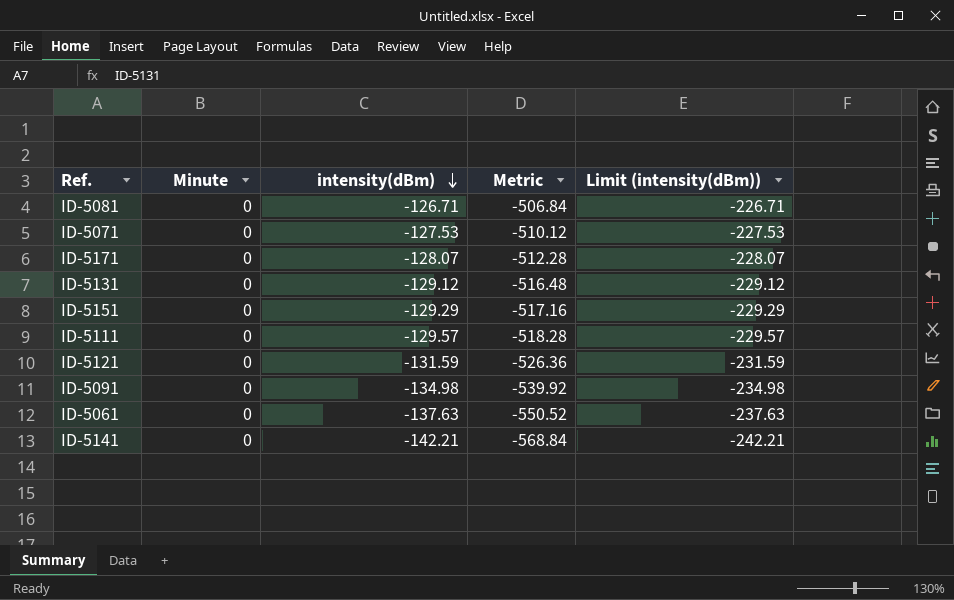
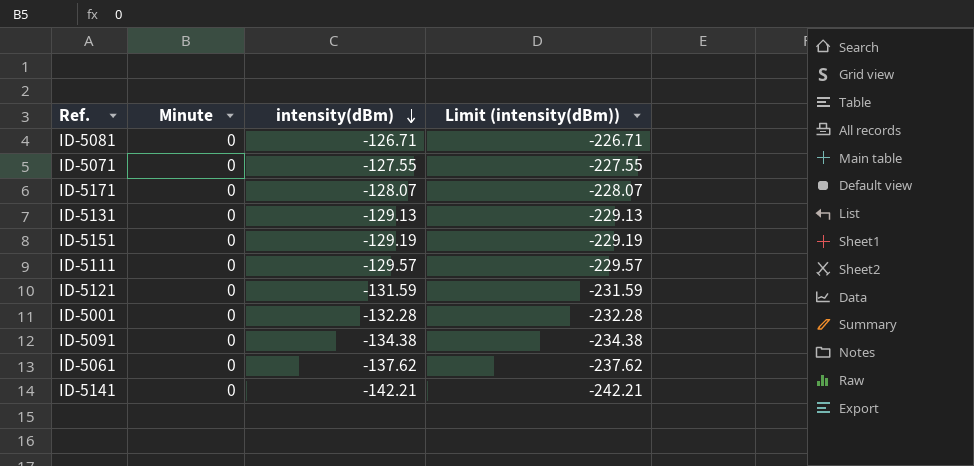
column Metric | formula: [intensity(dBm)] * 4 -> none
ID-5071 | intensity(dBm): -127.53 -> -127.55
ID-5071 | Limit (intensity(dBm)): -227.53 -> -227.55
ID-5131 | intensity(dBm): -129.12 -> -129.13
ID-5131 | Limit (intensity(dBm)): -229.12 -> -229.13
ID-5151 | intensity(dBm): -129.29 -> -129.19
ID-5151 | Limit (intensity(dBm)): -229.29 -> -229.19
row ID-5001: none -> 0 | -132.28 | -232.28
ID-5091 | intensity(dBm): -134.98 -> -134.38
ID-5091 | Limit (intensity(dBm)): -234.98 -> -234.38
ID-5061 | intensity(dBm): -137.63 -> -137.62
ID-5061 | Limit (intensity(dBm)): -237.63 -> -237.62

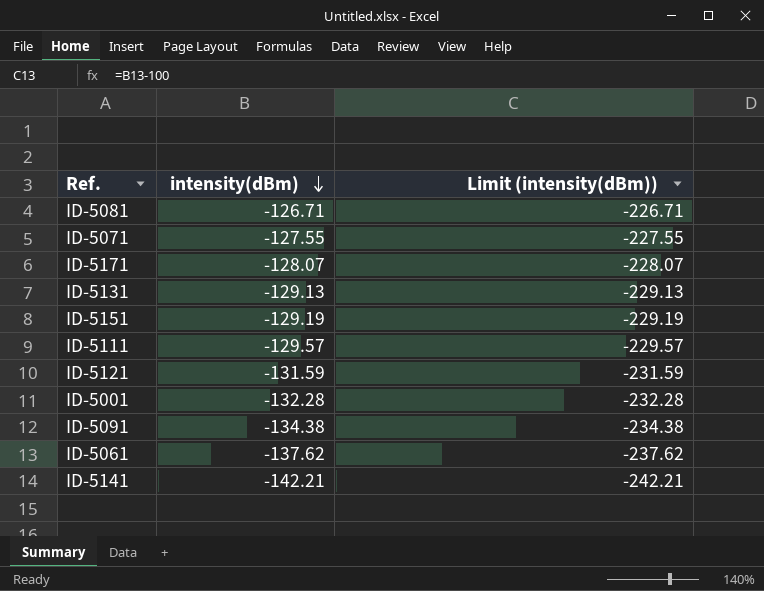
column Minute | position: 2 -> none

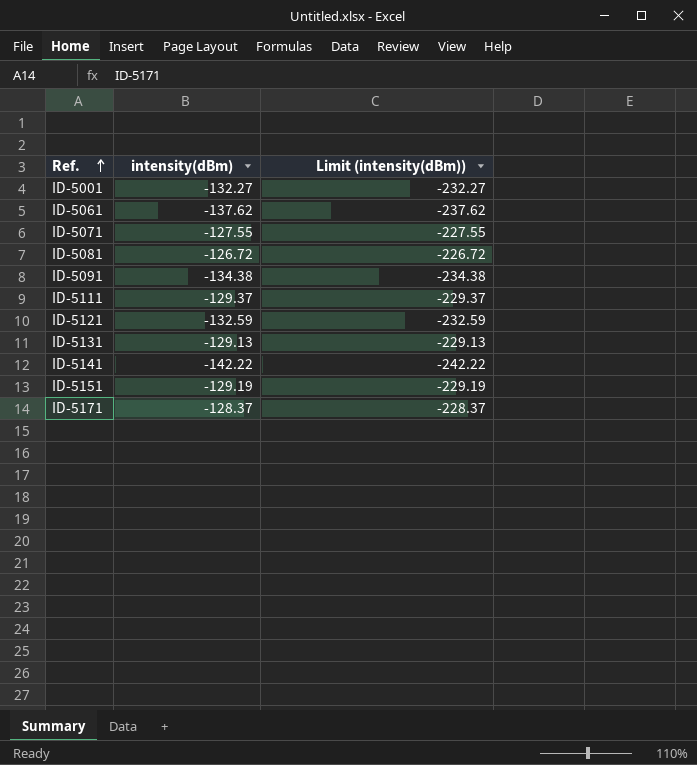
row order: intensity(dBm) descending -> Ref. ascending
ID-5001 | intensity(dBm): -132.28 -> -132.27
ID-5001 | Limit (intensity(dBm)): -232.28 -> -232.27
ID-5081 | intensity(dBm): -126.71 -> -126.72
ID-5081 | Limit (intensity(dBm)): -226.71 -> -226.72
ID-5111 | intensity(dBm): -129.57 -> -129.37
ID-5111 | Limit (intensity(dBm)): -229.57 -> -229.37
ID-5121 | intensity(dBm): -131.59 -> -132.59
ID-5121 | Limit (intensity(dBm)): -231.59 -> -232.59
ID-5141 | intensity(dBm): -142.21 -> -142.22
ID-5141 | Limit (intensity(dBm)): -242.21 -> -242.22
ID-5171 | intensity(dBm): -128.07 -> -128.37
ID-5171 | Limit (intensity(dBm)): -228.07 -> -228.37

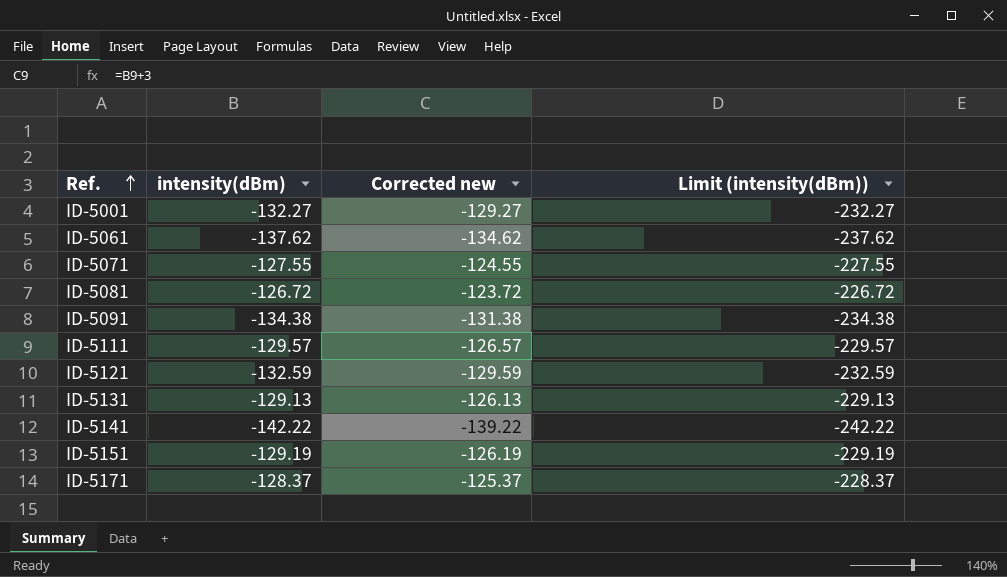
column Corrected new | formula: none -> [intensity(dBm)] + 3
ID-5111 | intensity(dBm): -129.37 -> -129.57
ID-5111 | Limit (intensity(dBm)): -229.37 -> -229.57

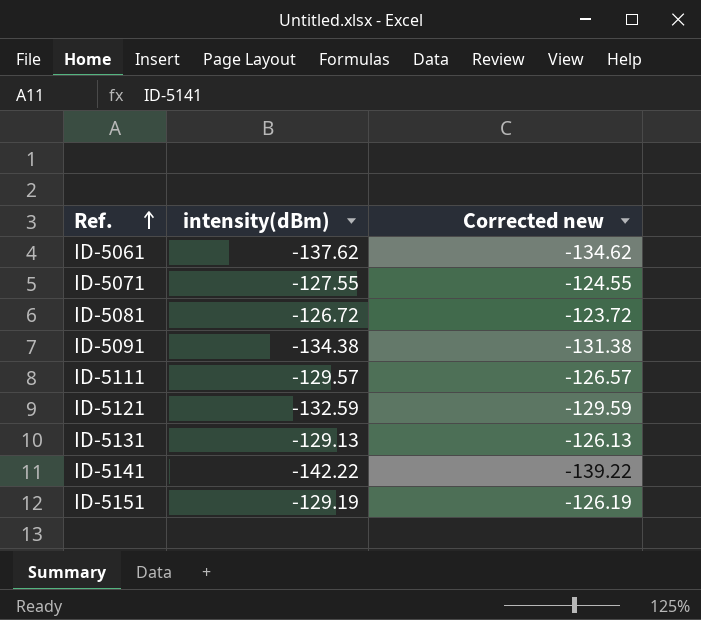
column Limit (intensity(dBm)) | formula: [intensity(dBm)] - 100 -> none
row ID-5001: -132.27 | -129.27 | -232.27 -> none
row ID-5171: -128.37 | -125.37 | -228.37 -> none

